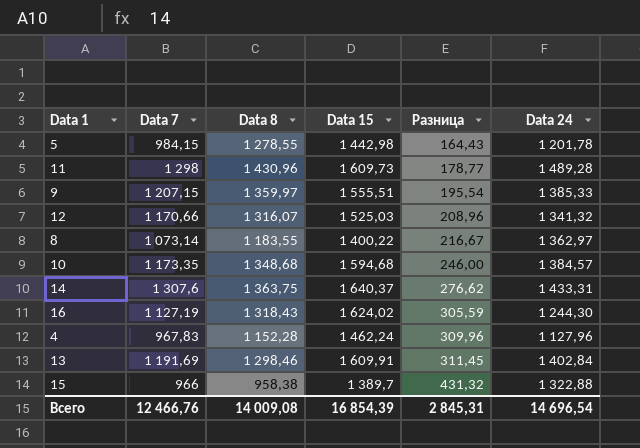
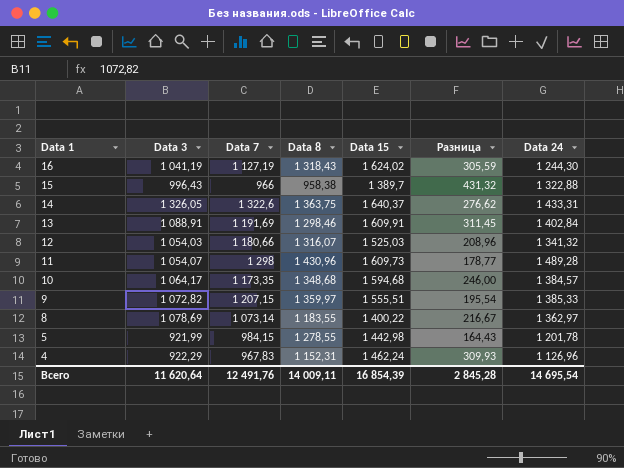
row order: Разница ascending -> Data 1 descending
column Data 3 | position: none -> 2
14 | Data 7: 1 307,6 -> 1 322,6
12 | Data 7: 1 170,66 -> 1 180,66
4 | Data 8: 1 152,28 -> 1 152,31
4 | Разница: 309,96 -> 309,93
4 | Data 24: 1 127,96 -> 1 126,96
Всего | Data 7: 12 466,76 -> 12 491,76
Всего | Data 8: 14 009,08 -> 14 009,11
Всего | Разница: 2 845,31 -> 2 845,28
Всего | Data 24: 14 696,54 -> 14 695,54

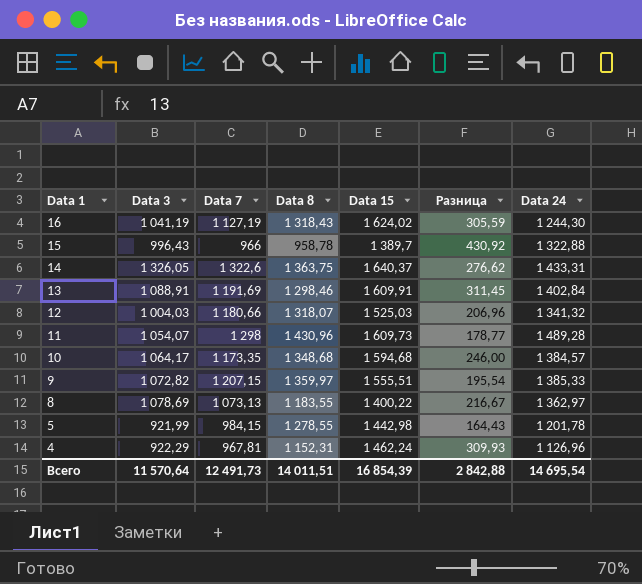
15 | Data 8: 958,38 -> 958,78
15 | Разница: 431,32 -> 430,92
12 | Data 3: 1 054,03 -> 1 004,03
12 | Data 8: 1 316,07 -> 1 318,07
12 | Разница: 208,96 -> 206,96
8 | Data 7: 1 073,14 -> 1 073,13
4 | Data 7: 967,83 -> 967,81
Всего | Data 3: 11 620,64 -> 11 570,64
Всего | Data 7: 12 491,76 -> 12 491,73
Всего | Data 8: 14 009,11 -> 14 011,51
Всего | Разница: 2 845,28 -> 2 842,88

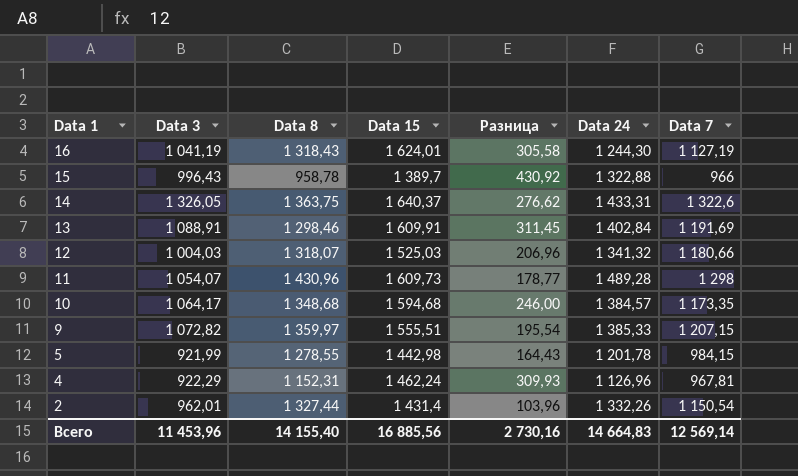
column Data 7 | position: 3 -> 7
row 8: 1 078,69 | 1 073,13 | 1 183,55 | 1 400,22 | 216,67 | 1 362,97 -> none
16 | Data 15: 1 624,02 -> 1 624,01
16 | Разница: 305,59 -> 305,58
row 2: none -> 962,01 | 1 327,44 | 1 431,4 | 103,96 | 1 332,26 | 1 150,54
Всего | Data 3: 11 570,64 -> 11 453,96
Всего | Data 8: 14 011,51 -> 14 155,40
Всего | Data 15: 16 854,39 -> 16 885,56
Всего | Разница: 2 842,88 -> 2 730,16
Всего | Data 24: 14 695,54 -> 14 664,83
Всего | Data 7: 12 491,73 -> 12 569,14

